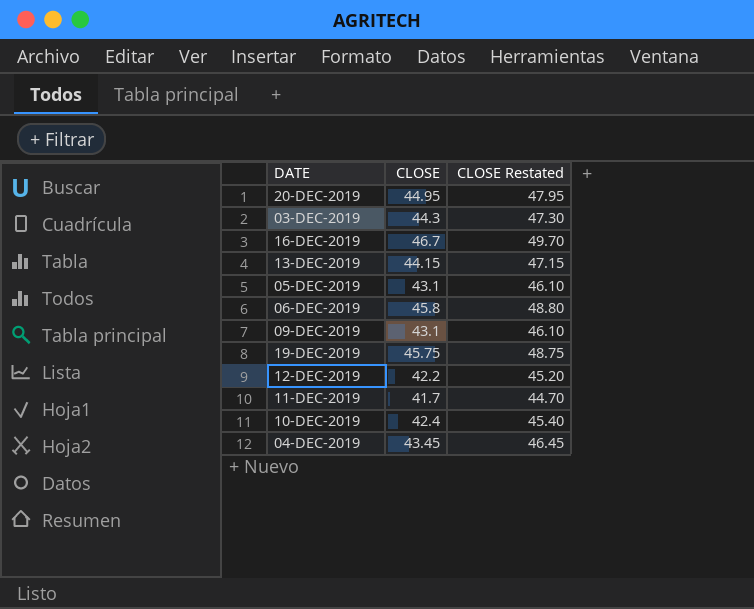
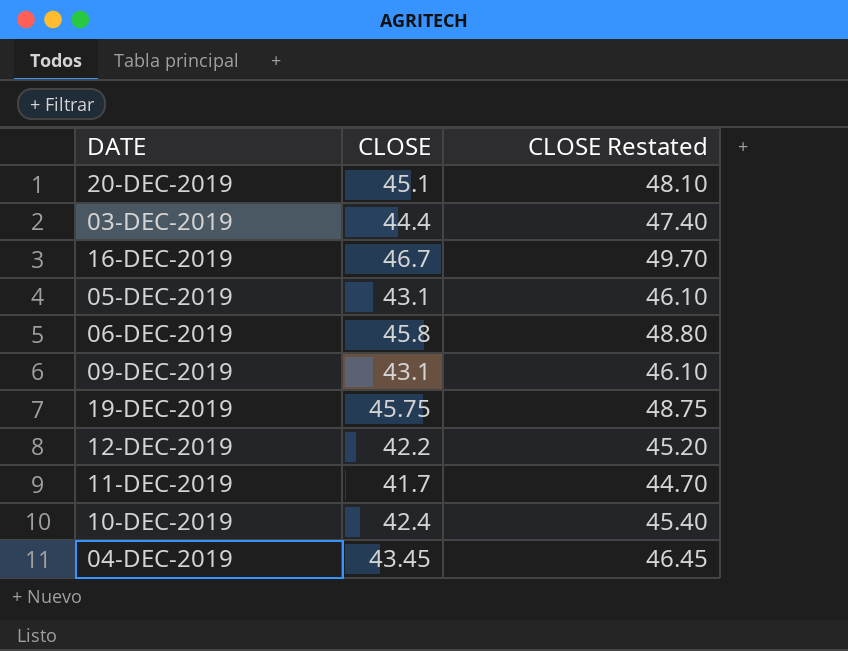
row 13-DEC-2019: 44.15 | 47.15 -> none
20-DEC-2019 | CLOSE: 44.95 -> 45.1
20-DEC-2019 | CLOSE Restated: 47.95 -> 48.10
03-DEC-2019 | CLOSE: 44.3 -> 44.4
03-DEC-2019 | CLOSE Restated: 47.30 -> 47.40

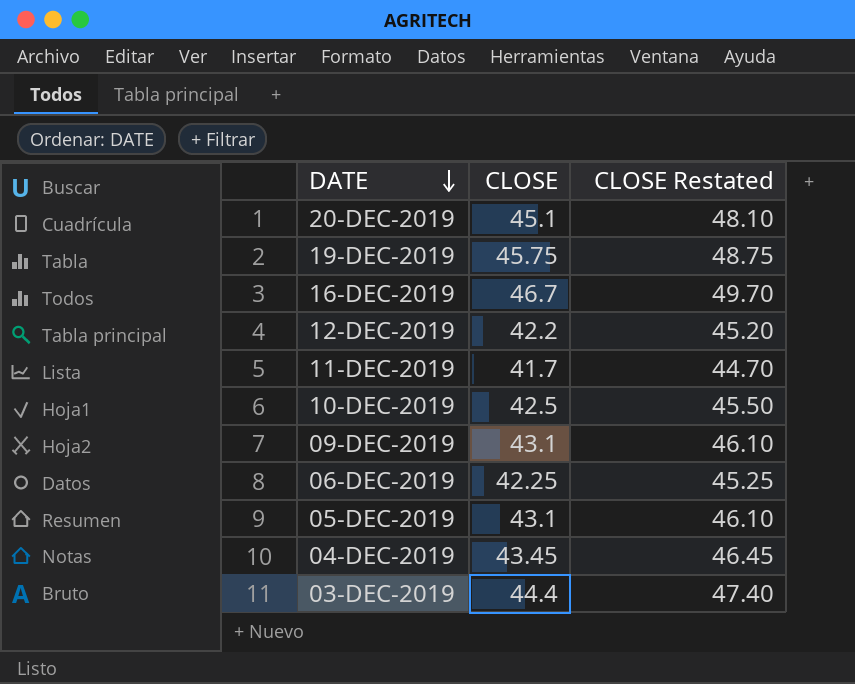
row order: none -> DATE descending
10-DEC-2019 | CLOSE: 42.4 -> 42.5
10-DEC-2019 | CLOSE Restated: 45.40 -> 45.50
06-DEC-2019 | CLOSE: 45.8 -> 42.25
06-DEC-2019 | CLOSE Restated: 48.80 -> 45.25

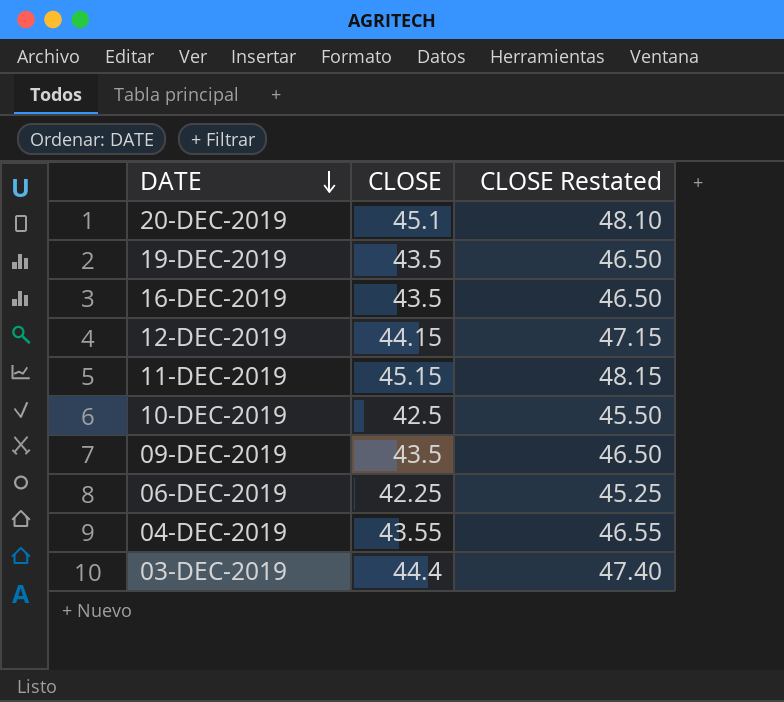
row 05-DEC-2019: 43.1 | 46.10 -> none
19-DEC-2019 | CLOSE: 45.75 -> 43.5
19-DEC-2019 | CLOSE Restated: 48.75 -> 46.50
16-DEC-2019 | CLOSE: 46.7 -> 43.5
16-DEC-2019 | CLOSE Restated: 49.70 -> 46.50
12-DEC-2019 | CLOSE: 42.2 -> 44.15
12-DEC-2019 | CLOSE Restated: 45.20 -> 47.15
11-DEC-2019 | CLOSE: 41.7 -> 45.15
11-DEC-2019 | CLOSE Restated: 44.70 -> 48.15
09-DEC-2019 | CLOSE: 43.1 -> 43.5
09-DEC-2019 | CLOSE Restated: 46.10 -> 46.50
04-DEC-2019 | CLOSE: 43.45 -> 43.55
04-DEC-2019 | CLOSE Restated: 46.45 -> 46.55

